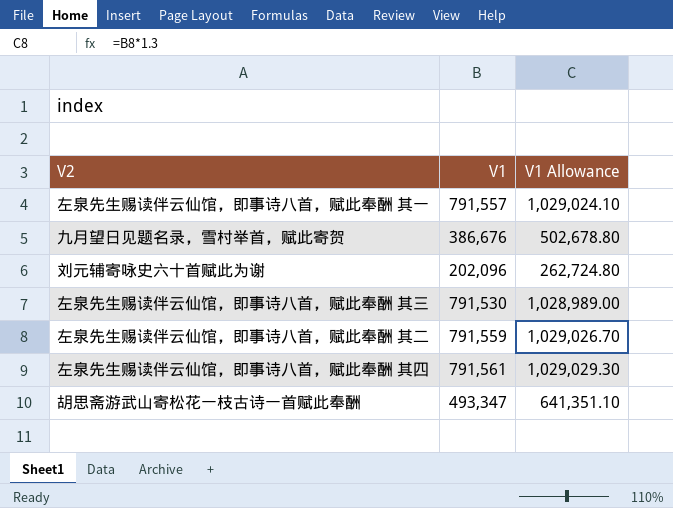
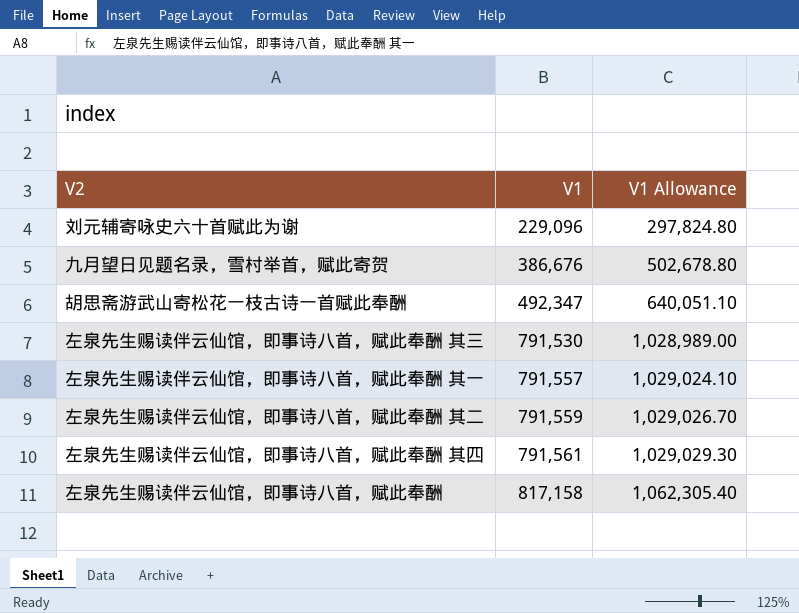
row order: none -> V1 ascending
刘元辅寄咏史六十首赋此为谢 | V1: 202,096 -> 229,096
刘元辅寄咏史六十首赋此为谢 | V1 Allowance: 262,724.80 -> 297,824.80
胡思斋游武山寄松花一枝古诗一首赋此奉酬 | V1: 493,347 -> 492,347
胡思斋游武山寄松花一枝古诗一首赋此奉酬 | V1 Allowance: 641,351.10 -> 640,051.10
row 左泉先生赐读伴云仙馆，即事诗八首，赋此奉酬: none -> 817,158 | 1,062,305.40

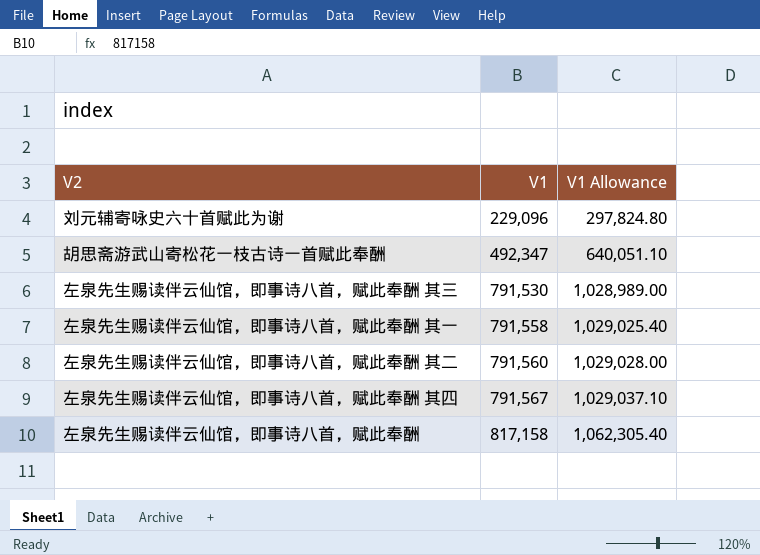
row 九月望日见题名录，雪村举首，赋此寄贺: 386,676 | 502,678.80 -> none
左泉先生赐读伴云仙馆，即事诗八首，赋此奉酬 其一 | V1: 791,557 -> 791,558
左泉先生赐读伴云仙馆，即事诗八首，赋此奉酬 其一 | V1 Allowance: 1,029,024.10 -> 1,029,025.40
左泉先生赐读伴云仙馆，即事诗八首，赋此奉酬 其二 | V1: 791,559 -> 791,560
左泉先生赐读伴云仙馆，即事诗八首，赋此奉酬 其二 | V1 Allowance: 1,029,026.70 -> 1,029,028.00
左泉先生赐读伴云仙馆，即事诗八首，赋此奉酬 其四 | V1: 791,561 -> 791,567
左泉先生赐读伴云仙馆，即事诗八首，赋此奉酬 其四 | V1 Allowance: 1,029,029.30 -> 1,029,037.10

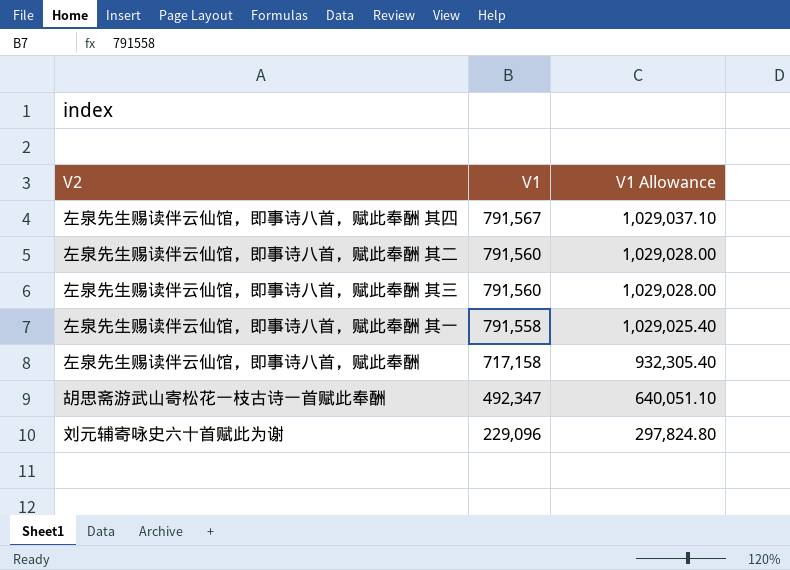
row order: V1 ascending -> V1 descending
左泉先生赐读伴云仙馆，即事诗八首，赋此奉酬 其三 | V1: 791,530 -> 791,560
左泉先生赐读伴云仙馆，即事诗八首，赋此奉酬 其三 | V1 Allowance: 1,028,989.00 -> 1,029,028.00
左泉先生赐读伴云仙馆，即事诗八首，赋此奉酬 | V1: 817,158 -> 717,158
左泉先生赐读伴云仙馆，即事诗八首，赋此奉酬 | V1 Allowance: 1,062,305.40 -> 932,305.40

